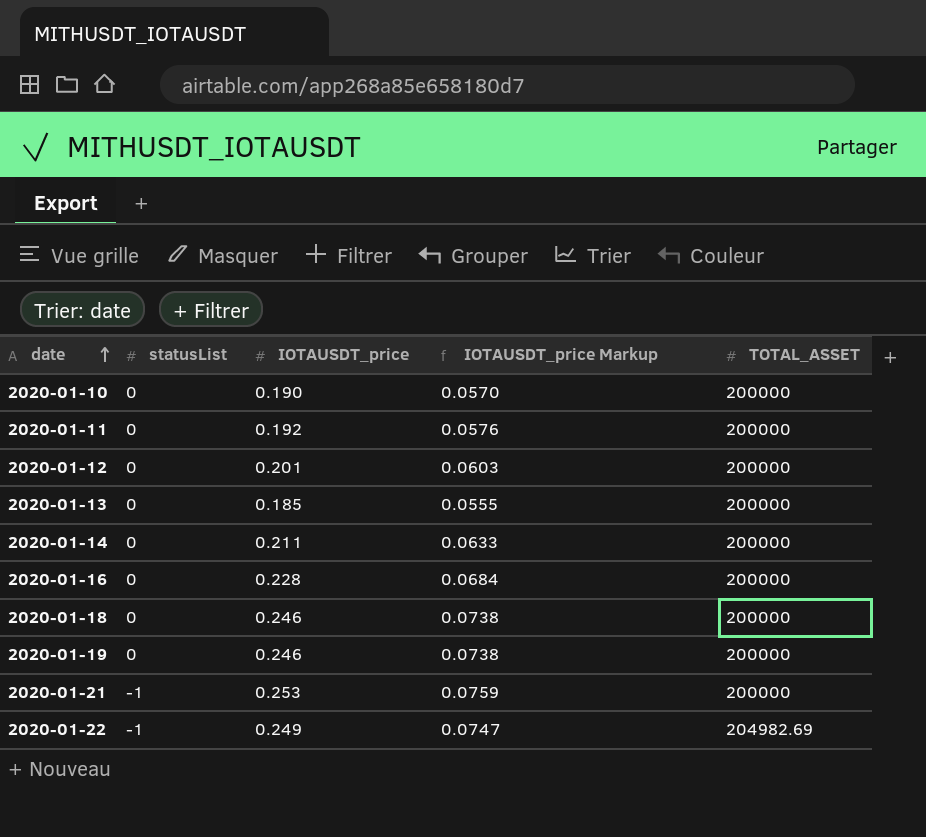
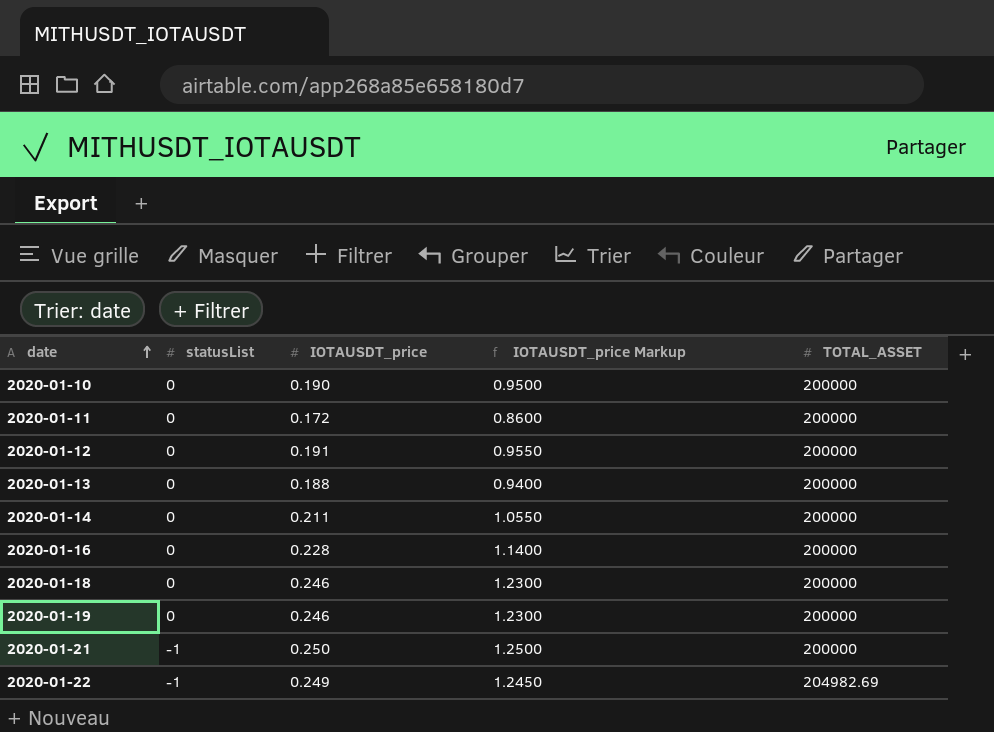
column IOTAUSDT_price Markup | formula: [IOTAUSDT_price] * 0.3 -> [IOTAUSDT_price] * 5
2020-01-11 | IOTAUSDT_price: 0.192 -> 0.172
2020-01-12 | IOTAUSDT_price: 0.201 -> 0.191
2020-01-13 | IOTAUSDT_price: 0.185 -> 0.188
2020-01-21 | IOTAUSDT_price: 0.253 -> 0.250

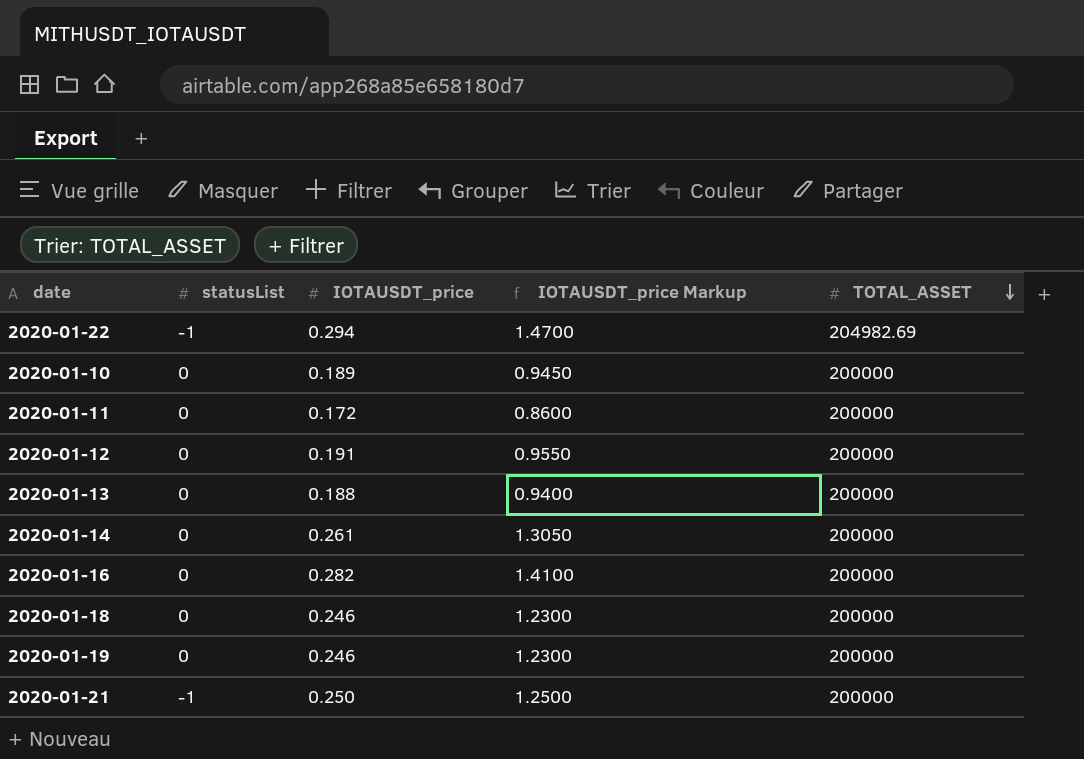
row order: date ascending -> TOTAL_ASSET descending
2020-01-22 | IOTAUSDT_price: 0.249 -> 0.294
2020-01-22 | IOTAUSDT_price Markup: 1.2450 -> 1.4700
2020-01-10 | IOTAUSDT_price: 0.190 -> 0.189
2020-01-10 | IOTAUSDT_price Markup: 0.9500 -> 0.9450
2020-01-14 | IOTAUSDT_price: 0.211 -> 0.261
2020-01-14 | IOTAUSDT_price Markup: 1.0550 -> 1.3050
2020-01-16 | IOTAUSDT_price: 0.228 -> 0.282
2020-01-16 | IOTAUSDT_price Markup: 1.1400 -> 1.4100

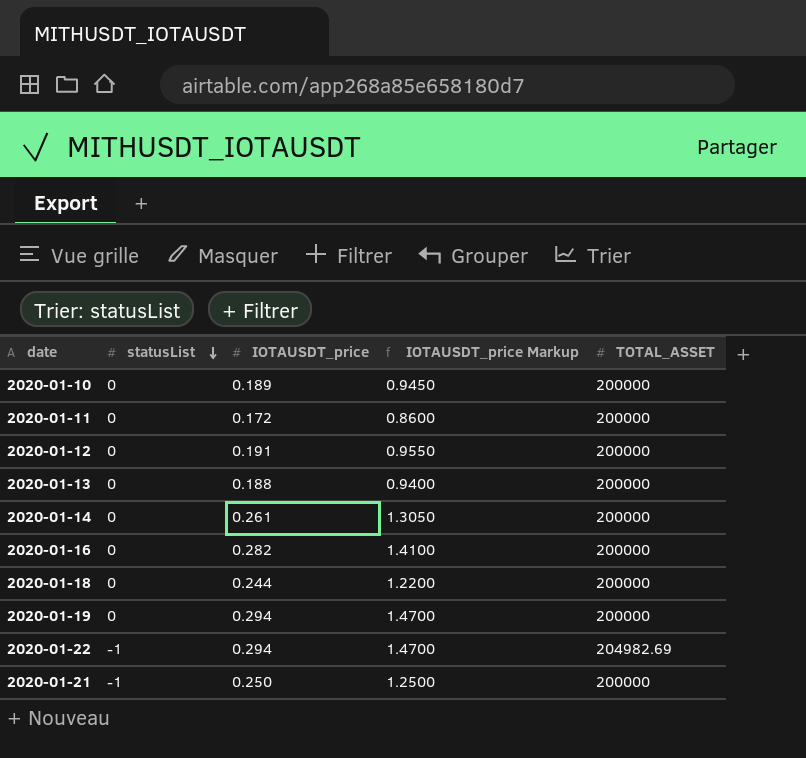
row order: TOTAL_ASSET descending -> statusList descending
2020-01-18 | IOTAUSDT_price: 0.246 -> 0.244
2020-01-18 | IOTAUSDT_price Markup: 1.2300 -> 1.2200
2020-01-19 | IOTAUSDT_price: 0.246 -> 0.294
2020-01-19 | IOTAUSDT_price Markup: 1.2300 -> 1.4700

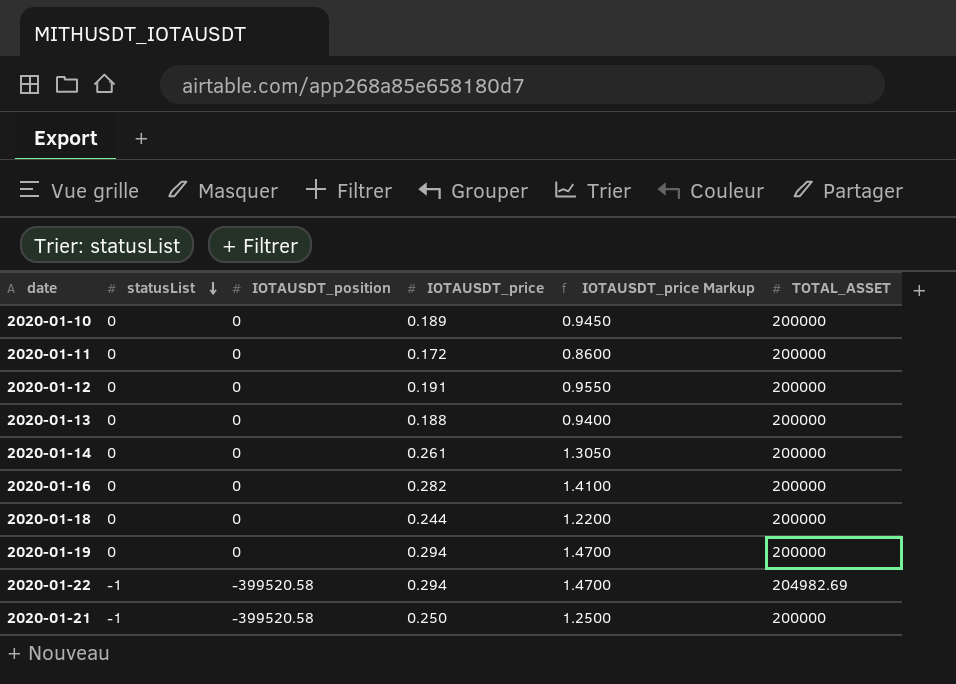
column IOTAUSDT_position | position: none -> 3

